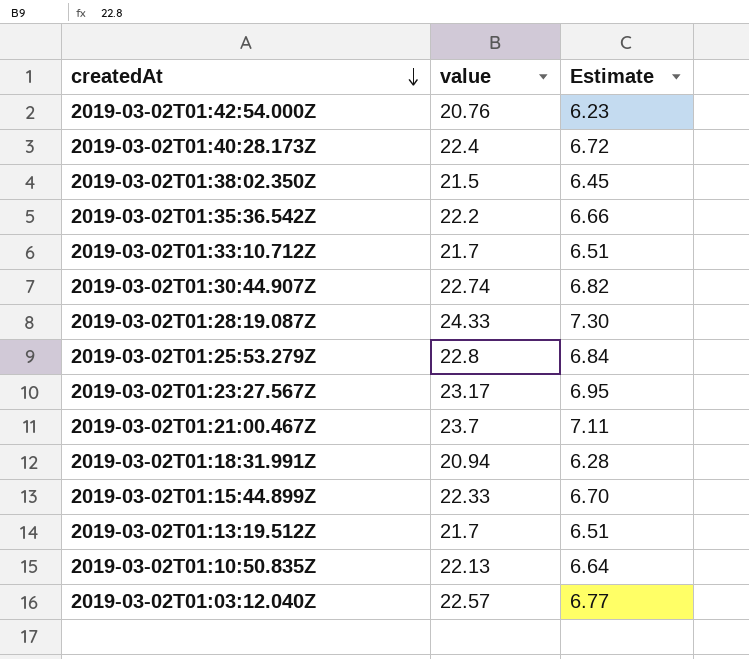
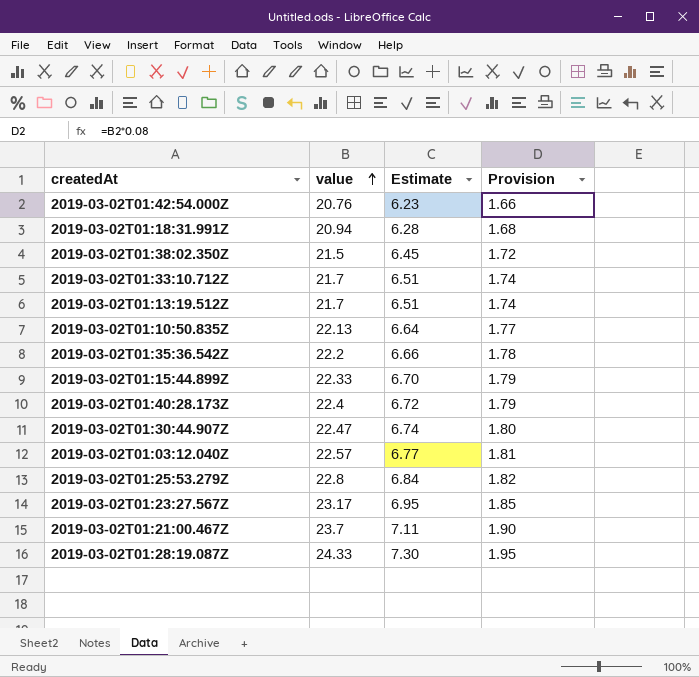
row order: createdAt descending -> value ascending
column Provision | formula: none -> [value] * 0.08
2019-03-02T01:30:44.907Z | value: 22.74 -> 22.47
2019-03-02T01:30:44.907Z | Estimate: 6.82 -> 6.74

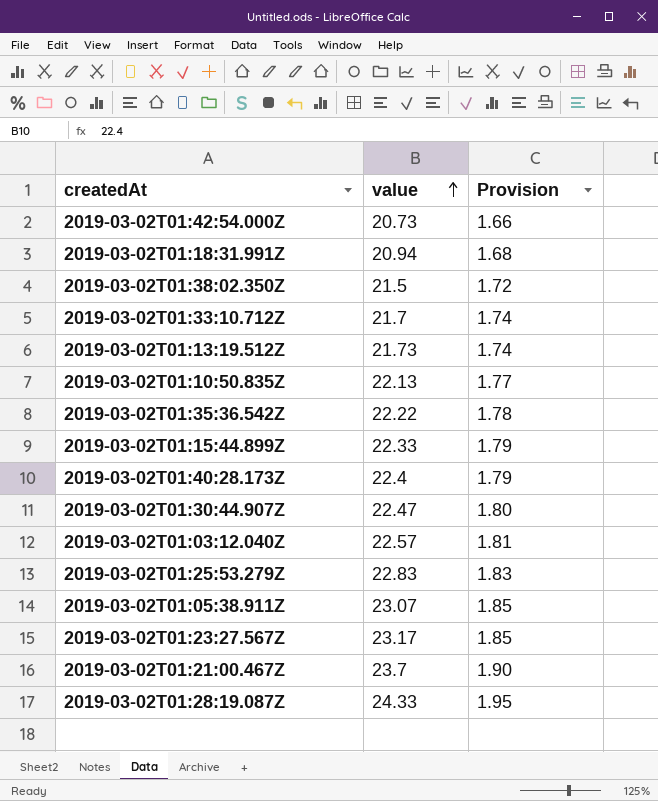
column Estimate | formula: [value] * 0.3 -> none
2019-03-02T01:42:54.000Z | value: 20.76 -> 20.73
2019-03-02T01:13:19.512Z | value: 21.7 -> 21.73
2019-03-02T01:35:36.542Z | value: 22.2 -> 22.22
2019-03-02T01:25:53.279Z | value: 22.8 -> 22.83
2019-03-02T01:25:53.279Z | Provision: 1.82 -> 1.83
row 2019-03-02T01:05:38.911Z: none -> 23.07 | 1.85

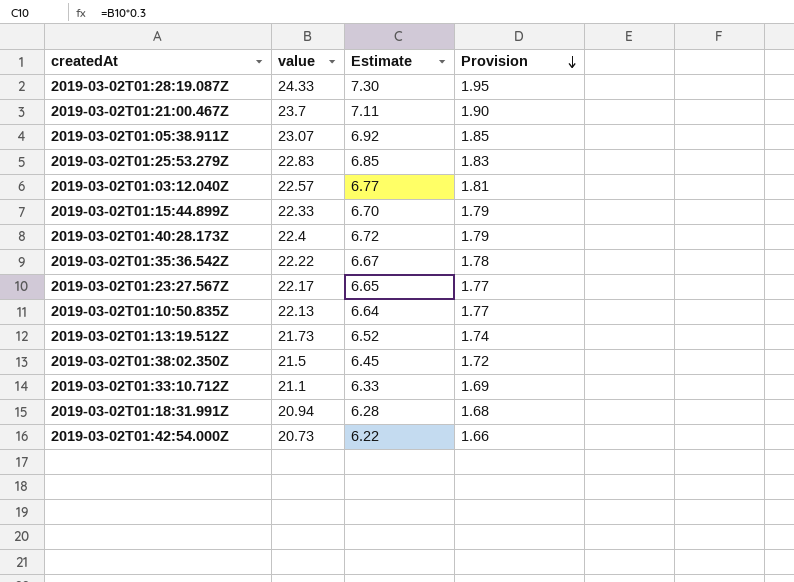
row order: value ascending -> Provision descending
column Estimate | formula: none -> [value] * 0.3
row 2019-03-02T01:30:44.907Z: 22.47 | 1.80 -> none
2019-03-02T01:23:27.567Z | value: 23.17 -> 22.17
2019-03-02T01:23:27.567Z | Provision: 1.85 -> 1.77
2019-03-02T01:33:10.712Z | value: 21.7 -> 21.1
2019-03-02T01:33:10.712Z | Provision: 1.74 -> 1.69

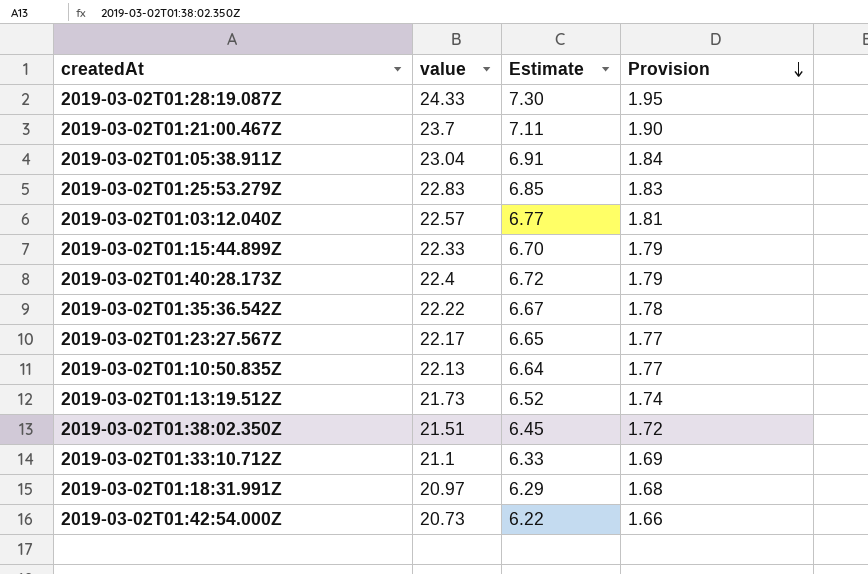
2019-03-02T01:05:38.911Z | value: 23.07 -> 23.04
2019-03-02T01:05:38.911Z | Estimate: 6.92 -> 6.91
2019-03-02T01:05:38.911Z | Provision: 1.85 -> 1.84
2019-03-02T01:38:02.350Z | value: 21.5 -> 21.51
2019-03-02T01:18:31.991Z | value: 20.94 -> 20.97
2019-03-02T01:18:31.991Z | Estimate: 6.28 -> 6.29

